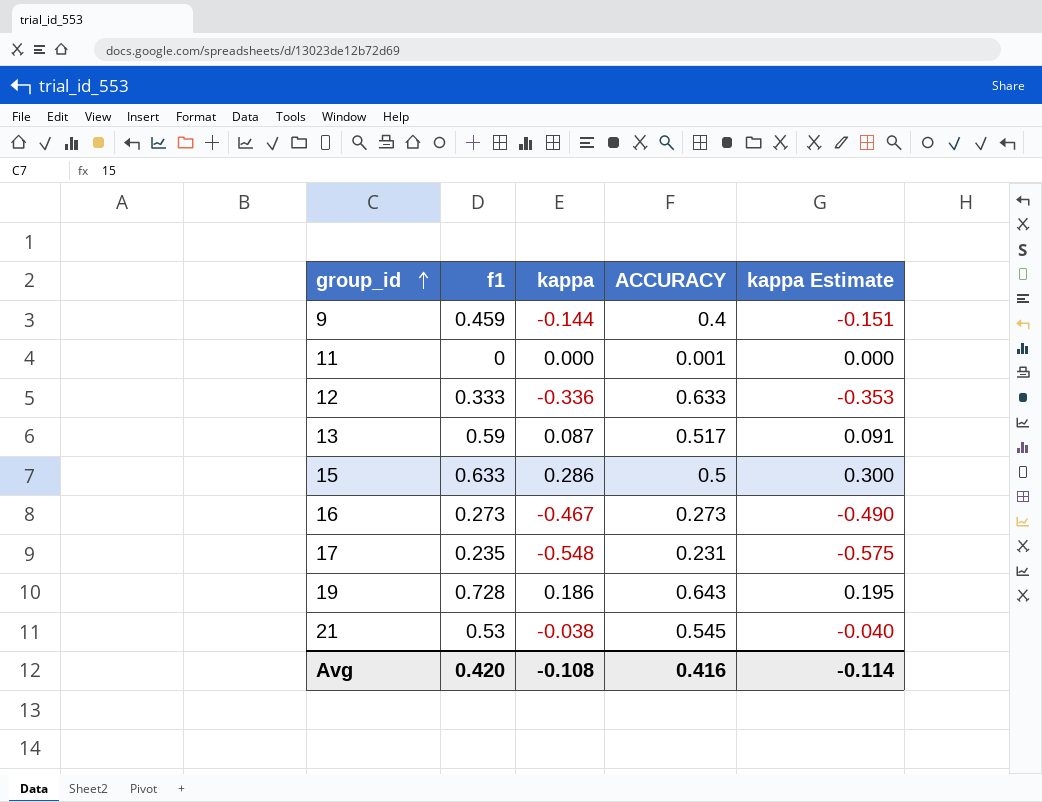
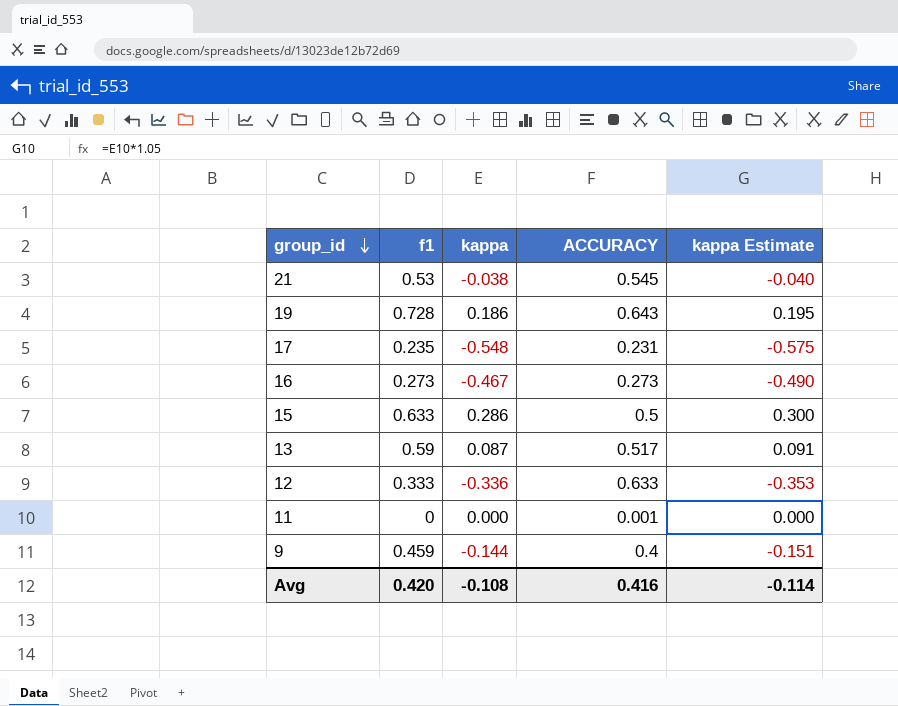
row order: group_id ascending -> group_id descending

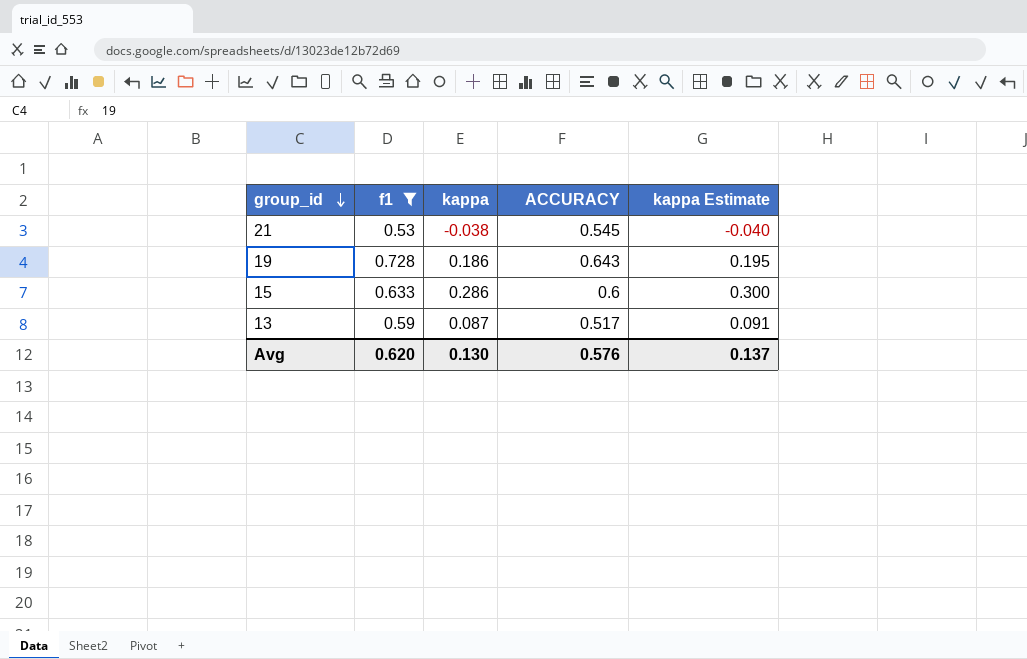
filter: none -> f1 >= 0.53
15 | ACCURACY: 0.5 -> 0.6
Avg | f1: 0.420 -> 0.620
Avg | kappa: -0.108 -> 0.130
Avg | ACCURACY: 0.416 -> 0.576
Avg | kappa Estimate: -0.114 -> 0.137

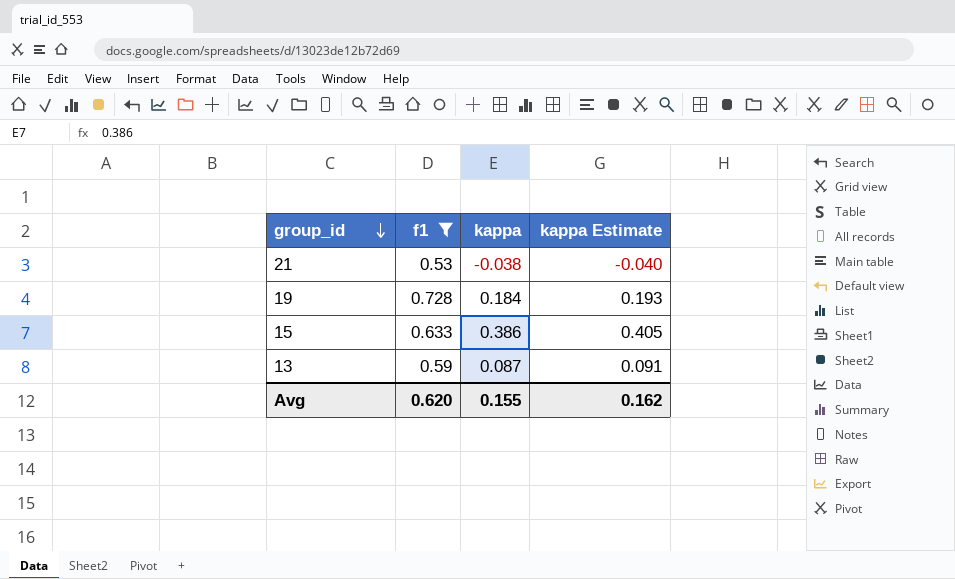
column ACCURACY | position: 4 -> none
19 | kappa: 0.186 -> 0.184
19 | kappa Estimate: 0.195 -> 0.193
15 | kappa: 0.286 -> 0.386
15 | kappa Estimate: 0.300 -> 0.405
Avg | kappa: 0.130 -> 0.155
Avg | kappa Estimate: 0.137 -> 0.162

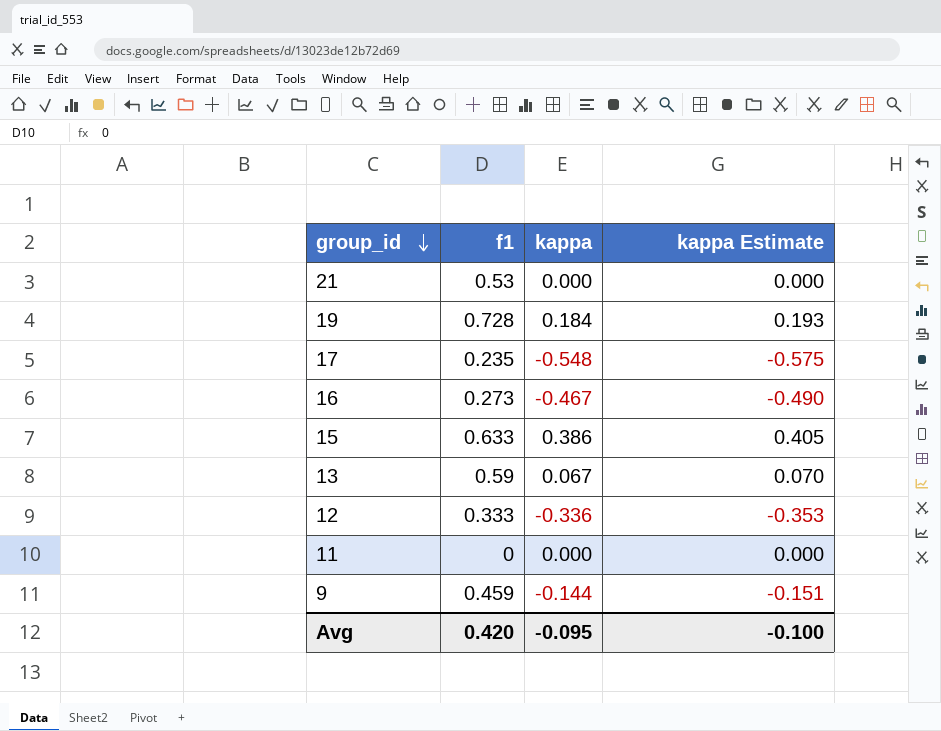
filter: f1 >= 0.53 -> none
21 | kappa: -0.038 -> 0.000
21 | kappa Estimate: -0.040 -> 0.000
13 | kappa: 0.087 -> 0.067
13 | kappa Estimate: 0.091 -> 0.070
Avg | f1: 0.620 -> 0.420
Avg | kappa: 0.155 -> -0.095
Avg | kappa Estimate: 0.162 -> -0.100

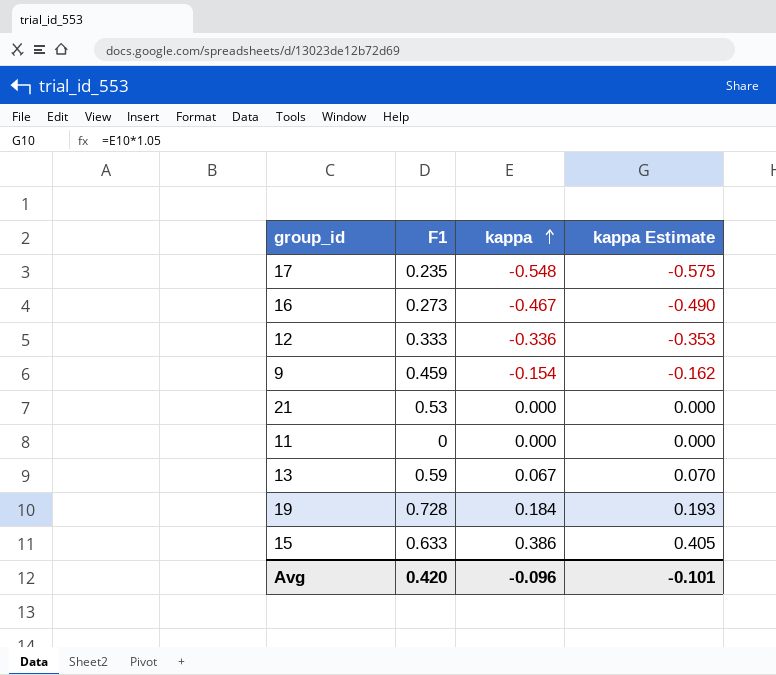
row order: group_id descending -> kappa ascending
column name: f1 -> F1
9 | kappa: -0.144 -> -0.154
9 | kappa Estimate: -0.151 -> -0.162
Avg | kappa: -0.095 -> -0.096
Avg | kappa Estimate: -0.100 -> -0.101

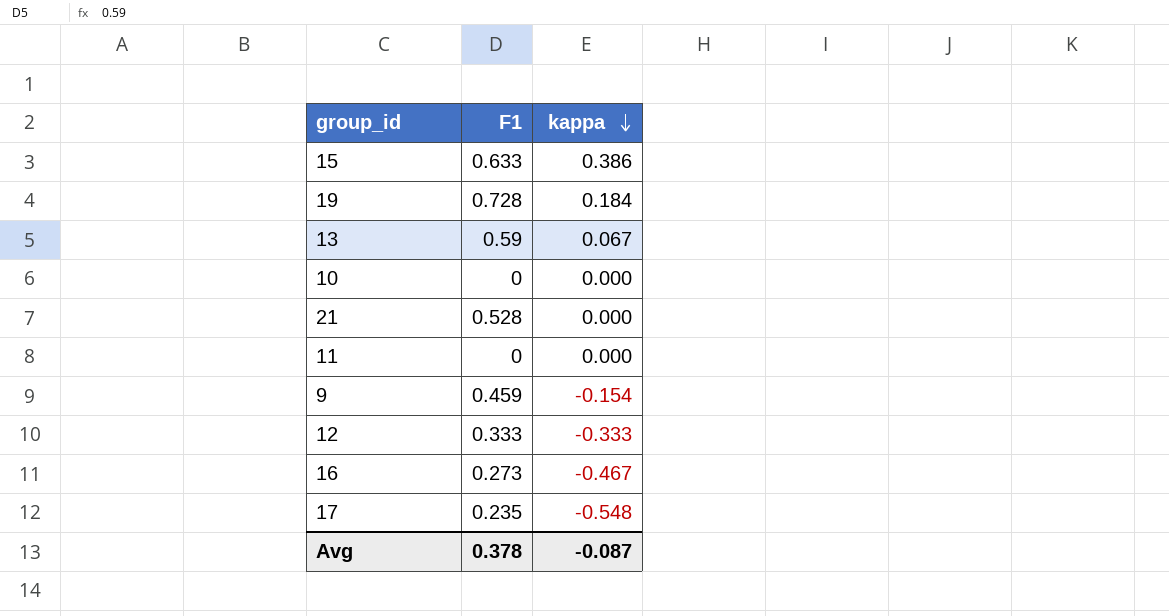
row order: kappa ascending -> kappa descending
column kappa Estimate | formula: [kappa] * 1.05 -> none
row 10: none -> 0 | 0.000
21 | F1: 0.53 -> 0.528
12 | kappa: -0.336 -> -0.333
Avg | F1: 0.420 -> 0.378
Avg | kappa: -0.096 -> -0.087

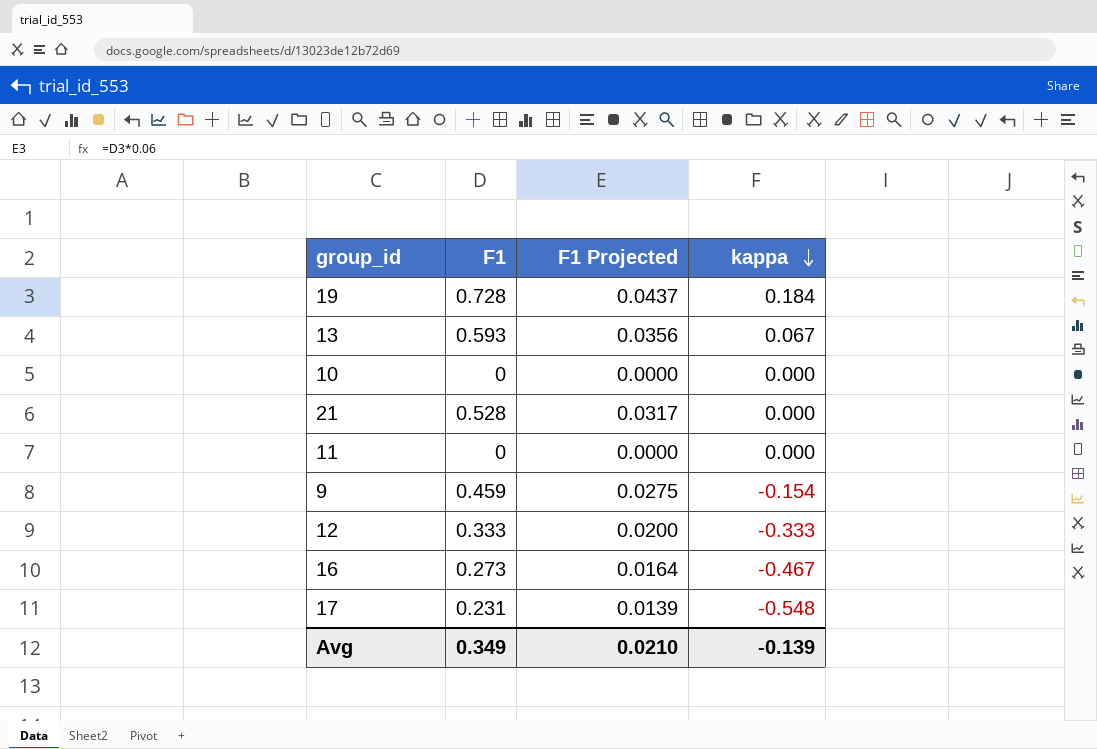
column F1 Projected | formula: none -> [F1] * 0.06
row 15: 0.633 | 0.386 -> none
13 | F1: 0.59 -> 0.593
17 | F1: 0.235 -> 0.231
Avg | F1: 0.378 -> 0.349
Avg | kappa: -0.087 -> -0.139

